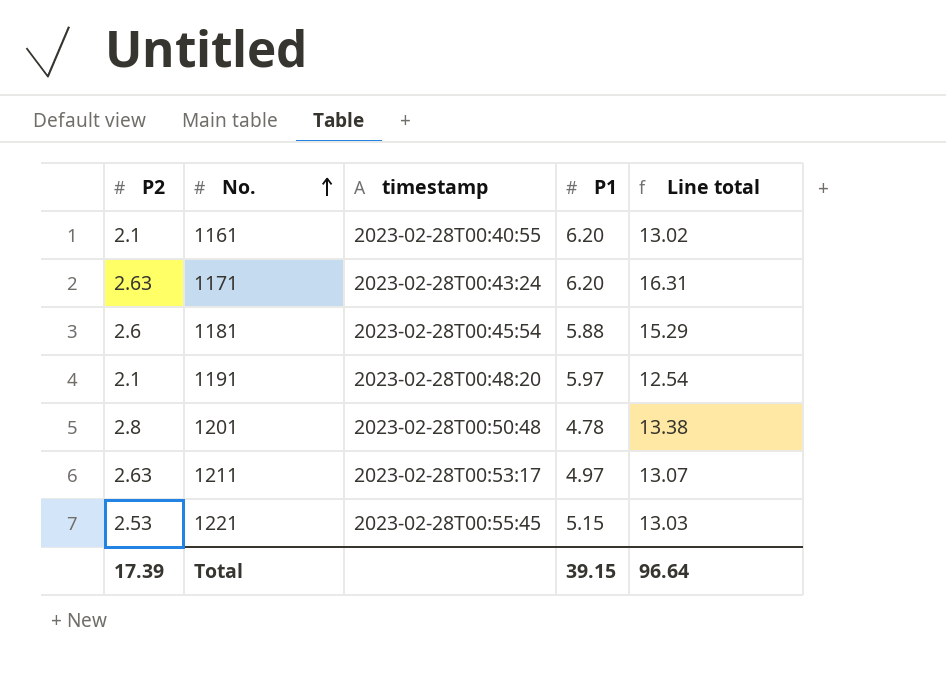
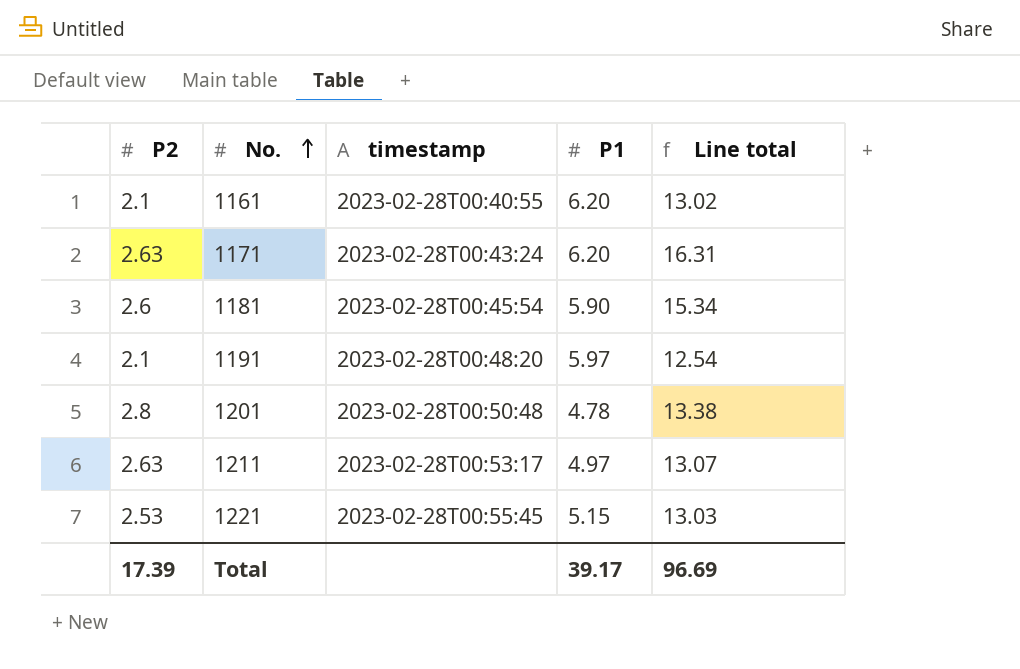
1181 | P1: 5.88 -> 5.90
1181 | Line total: 15.29 -> 15.34
Total | P1: 39.15 -> 39.17
Total | Line total: 96.64 -> 96.69

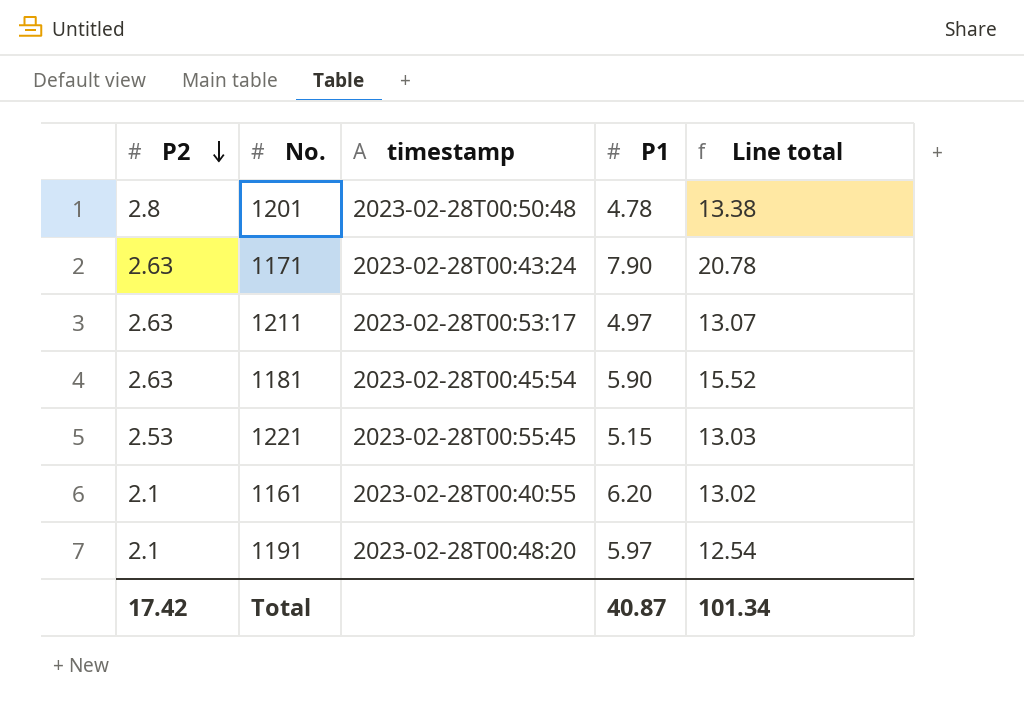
row order: No. ascending -> P2 descending
1171 | P1: 6.20 -> 7.90
1171 | Line total: 16.31 -> 20.78
1181 | P2: 2.6 -> 2.63
1181 | Line total: 15.34 -> 15.52
Total | P2: 17.39 -> 17.42
Total | P1: 39.17 -> 40.87
Total | Line total: 96.69 -> 101.34

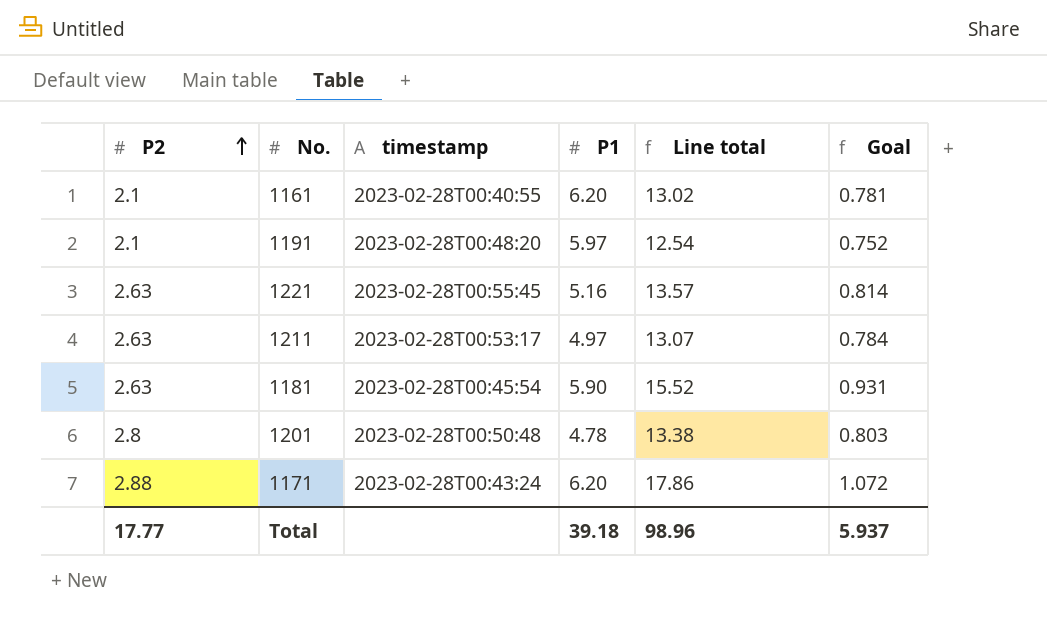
row order: P2 descending -> P2 ascending
column Goal | formula: none -> [Line total] * 0.06
1221 | P2: 2.53 -> 2.63
1221 | P1: 5.15 -> 5.16
1221 | Line total: 13.03 -> 13.57
1171 | P2: 2.63 -> 2.88
1171 | P1: 7.90 -> 6.20
1171 | Line total: 20.78 -> 17.86
Total | P2: 17.42 -> 17.77
Total | P1: 40.87 -> 39.18
Total | Line total: 101.34 -> 98.96

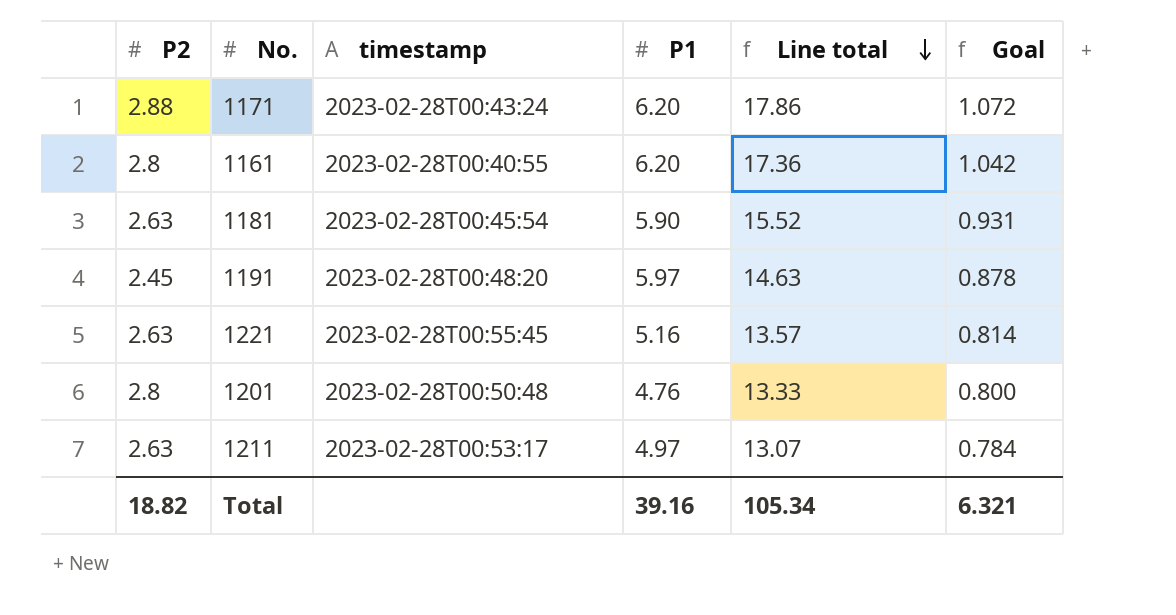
row order: P2 ascending -> Line total descending
1161 | P2: 2.1 -> 2.8
1161 | Line total: 13.02 -> 17.36
1161 | Goal: 0.781 -> 1.042
1191 | P2: 2.1 -> 2.45
1191 | Line total: 12.54 -> 14.63
1191 | Goal: 0.752 -> 0.878
1201 | P1: 4.78 -> 4.76
1201 | Line total: 13.38 -> 13.33
1201 | Goal: 0.803 -> 0.800
Total | P2: 17.77 -> 18.82
Total | P1: 39.18 -> 39.16
Total | Line total: 98.96 -> 105.34
Total | Goal: 5.937 -> 6.321

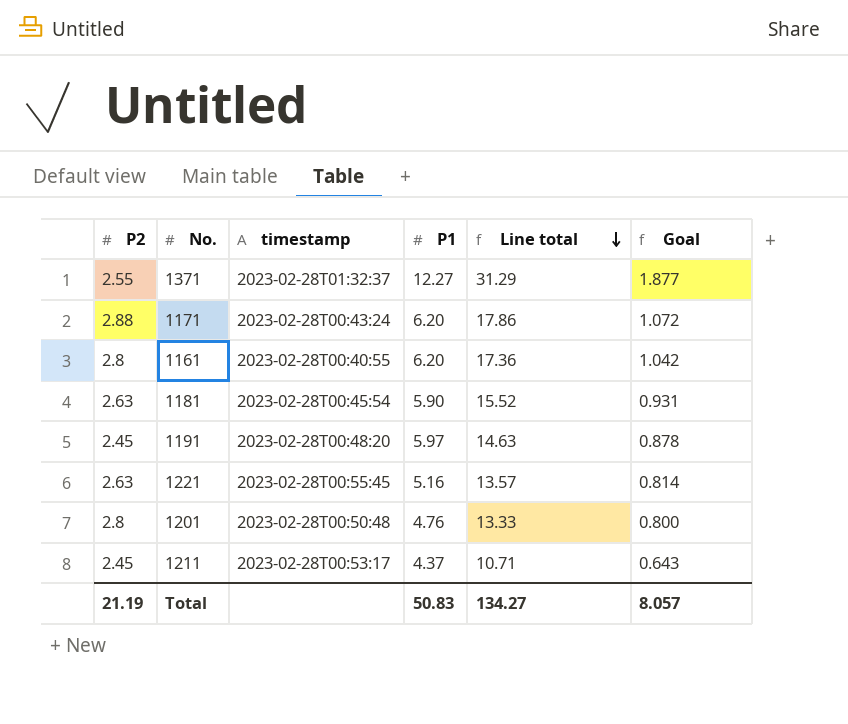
row 1371: none -> 2.55 | 2023-02-28T01:32:37 | 12.27 | 31.29 | 1.877
1211 | P2: 2.63 -> 2.45
1211 | P1: 4.97 -> 4.37
1211 | Line total: 13.07 -> 10.71
1211 | Goal: 0.784 -> 0.643
Total | P2: 18.82 -> 21.19
Total | P1: 39.16 -> 50.83
Total | Line total: 105.34 -> 134.27
Total | Goal: 6.321 -> 8.057

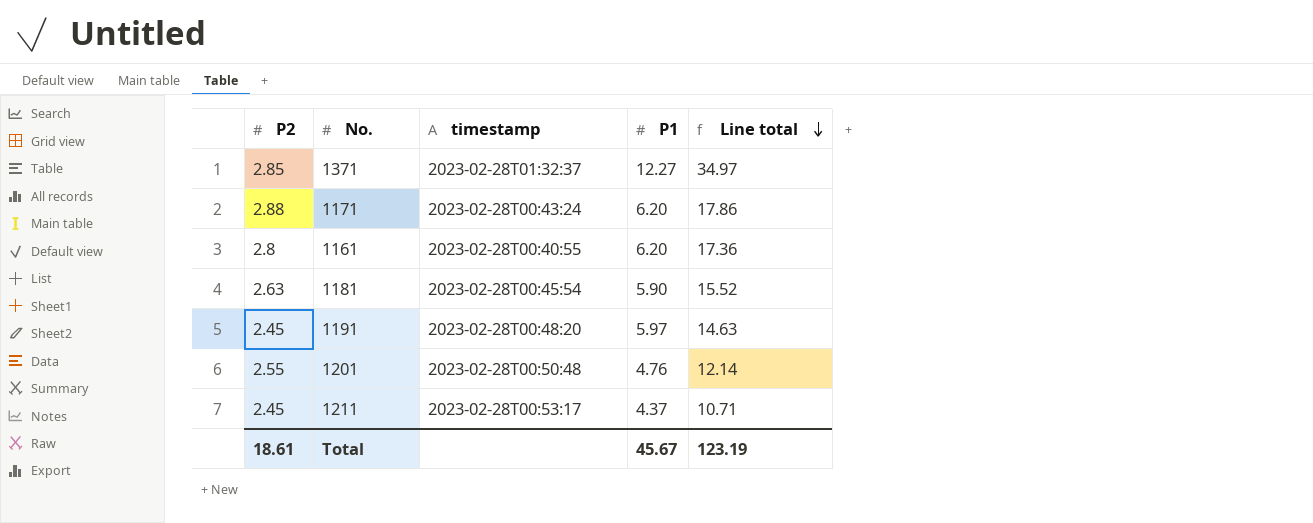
column Goal | formula: [Line total] * 0.06 -> none
row 1221: 2.63 | 2023-02-28T00:55:45 | 5.16 | 13.57 | 0.814 -> none
1371 | P2: 2.55 -> 2.85
1371 | Line total: 31.29 -> 34.97
1201 | P2: 2.8 -> 2.55
1201 | Line total: 13.33 -> 12.14
Total | P2: 21.19 -> 18.61
Total | P1: 50.83 -> 45.67
Total | Line total: 134.27 -> 123.19

